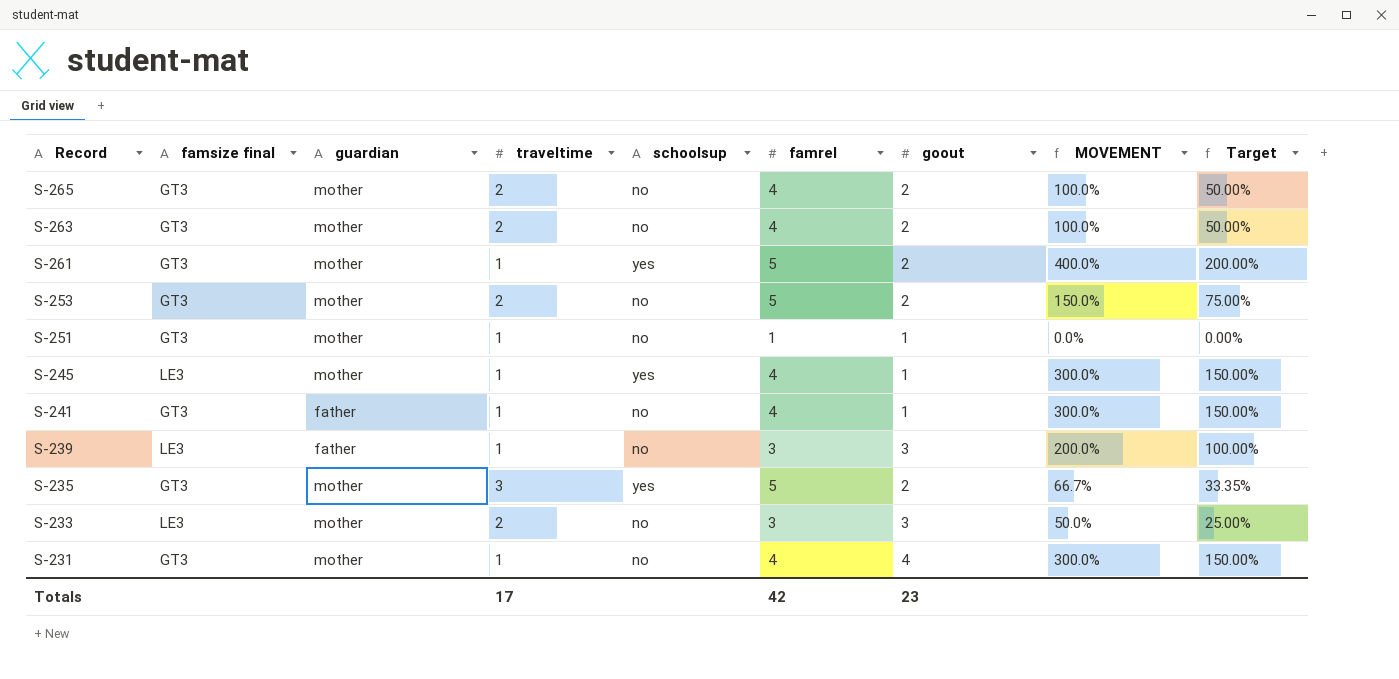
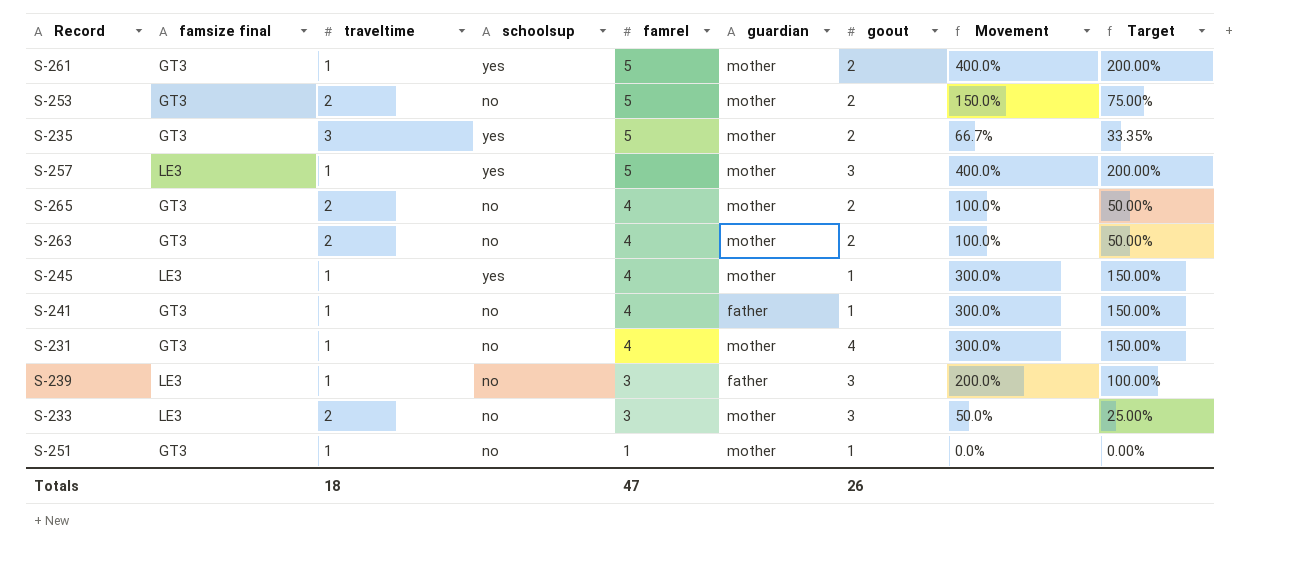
row order: Record descending -> famrel descending
column guardian | position: 3 -> 6
column name: MOVEMENT -> Movement
row S-257: none -> LE3 | 1 | yes | 5 | mother | 3 | 400.0% | 200.00%
Totals | traveltime: 17 -> 18
Totals | famrel: 42 -> 47
Totals | goout: 23 -> 26

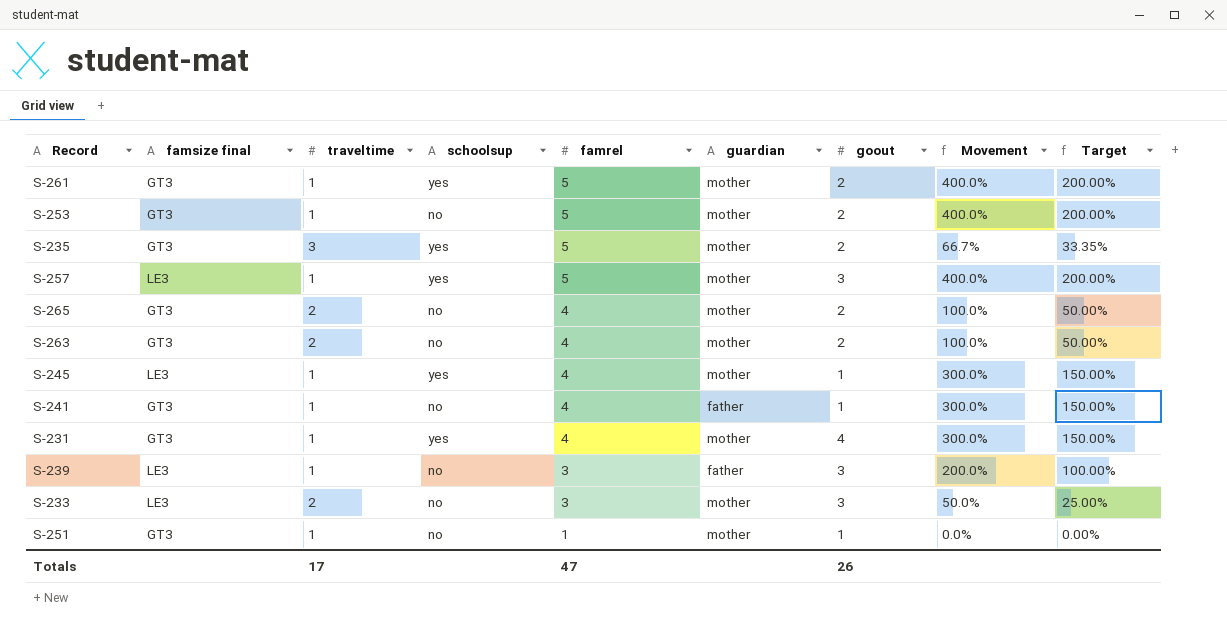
S-253 | traveltime: 2 -> 1
S-253 | Movement: 150.0% -> 400.0%
S-253 | Target: 75.00% -> 200.00%
S-231 | schoolsup: no -> yes
Totals | traveltime: 18 -> 17

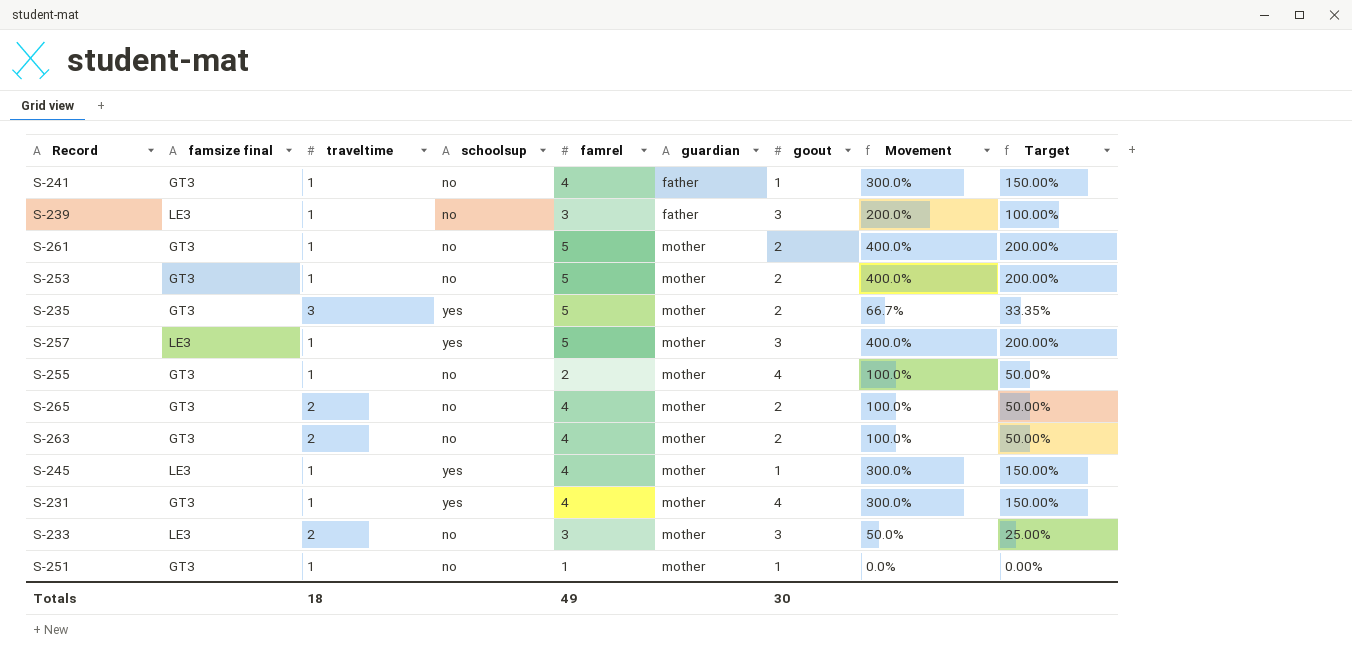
row order: famrel descending -> guardian ascending
S-261 | schoolsup: yes -> no
row S-255: none -> GT3 | 1 | no | 2 | mother | 4 | 100.0% | 50.00%
Totals | traveltime: 17 -> 18
Totals | famrel: 47 -> 49
Totals | goout: 26 -> 30

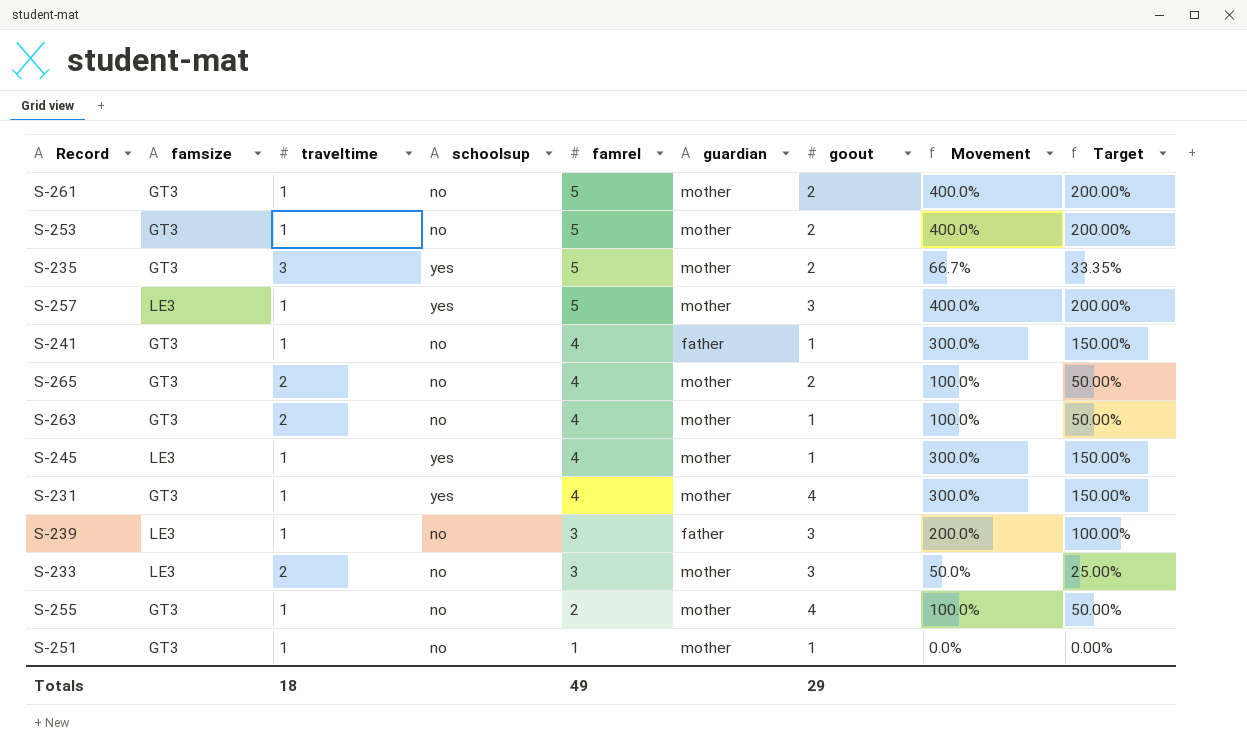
row order: guardian ascending -> famrel descending
column name: famsize final -> famsize
S-263 | goout: 2 -> 1
Totals | goout: 30 -> 29

